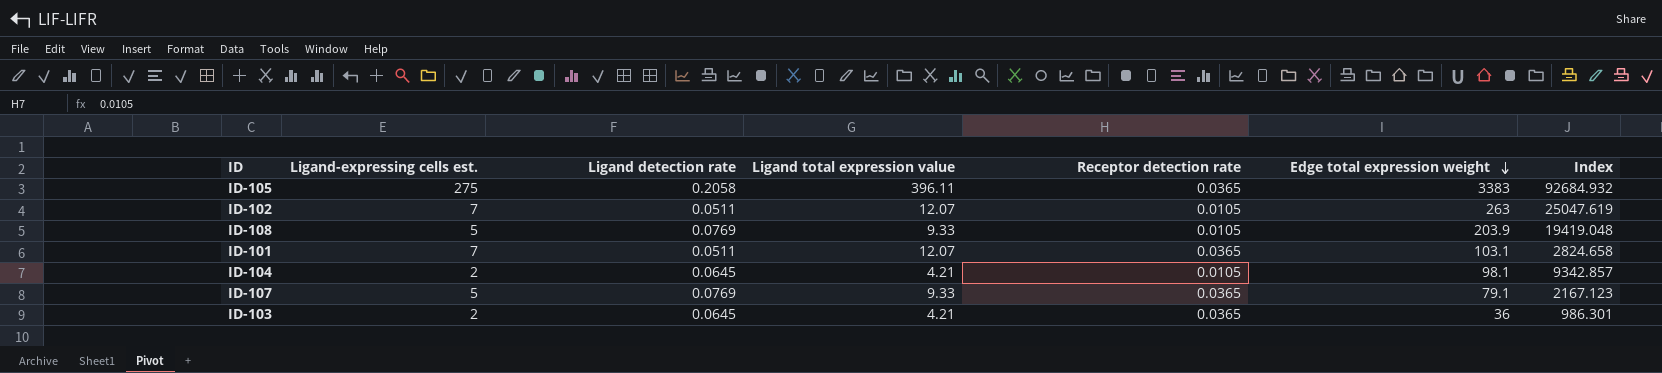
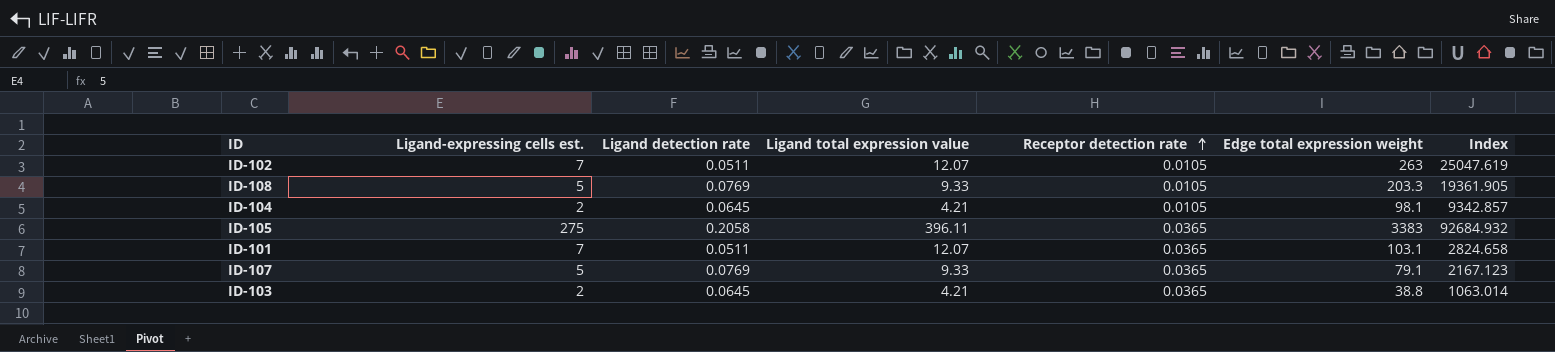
row order: Edge total expression weight descending -> Receptor detection rate ascending
ID-108 | Edge total expression weight: 203.9 -> 203.3
ID-108 | Index: 19419.048 -> 19361.905
ID-103 | Edge total expression weight: 36 -> 38.8
ID-103 | Index: 986.301 -> 1063.014

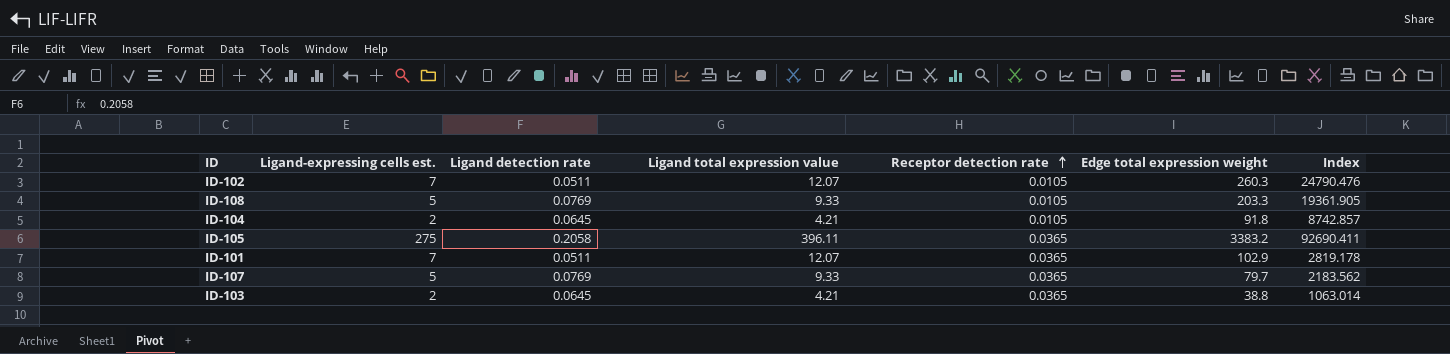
ID-102 | Edge total expression weight: 263 -> 260.3
ID-102 | Index: 25047.619 -> 24790.476
ID-104 | Edge total expression weight: 98.1 -> 91.8
ID-104 | Index: 9342.857 -> 8742.857
ID-105 | Edge total expression weight: 3383 -> 3383.2
ID-105 | Index: 92684.932 -> 92690.411
ID-101 | Edge total expression weight: 103.1 -> 102.9
ID-101 | Index: 2824.658 -> 2819.178
ID-107 | Edge total expression weight: 79.1 -> 79.7
ID-107 | Index: 2167.123 -> 2183.562

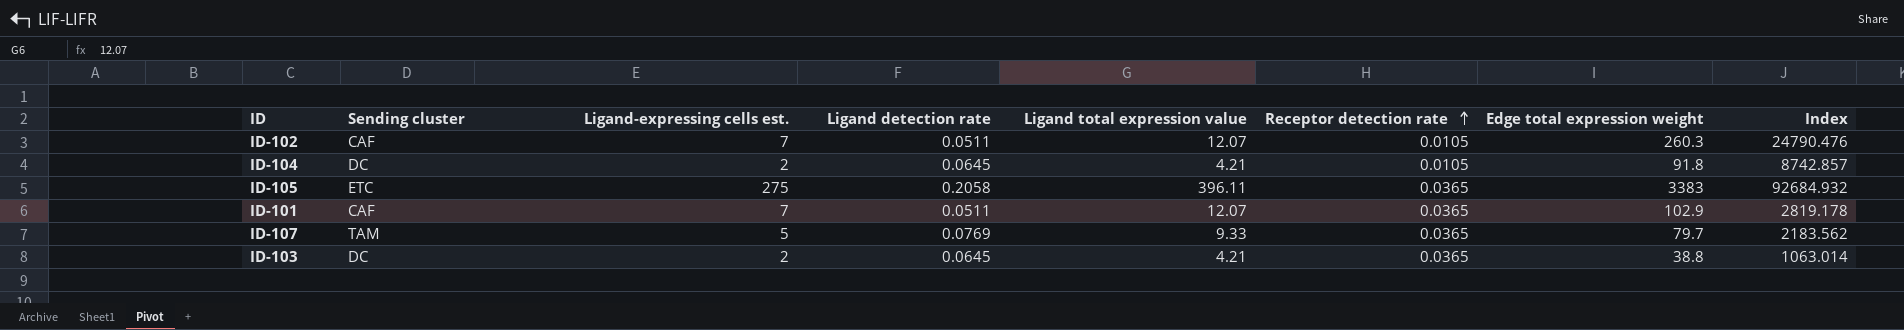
column Sending cluster | position: none -> 2
row ID-108: 5 | 0.0769 | 9.33 | 0.0105 | 203.3 | 19361.905 -> none
ID-105 | Edge total expression weight: 3383.2 -> 3383
ID-105 | Index: 92690.411 -> 92684.932

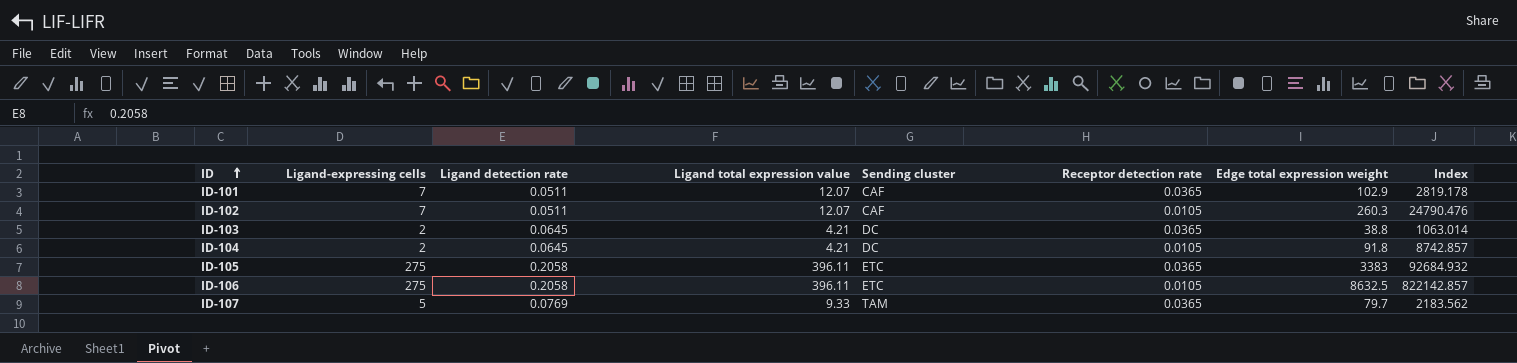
row order: Receptor detection rate ascending -> ID ascending
column name: Ligand-expressing cells est. -> Ligand-expressing cells
column Sending cluster | position: 2 -> 5
row ID-106: none -> 275 | 0.2058 | 396.11 | ETC | 0.0105 | 8632.5 | 822142.857

